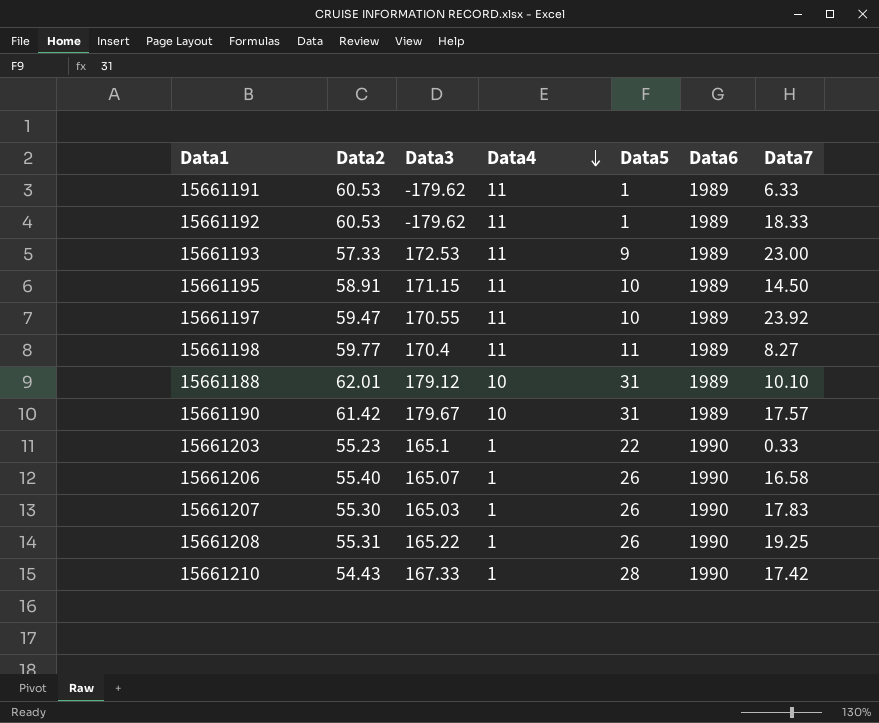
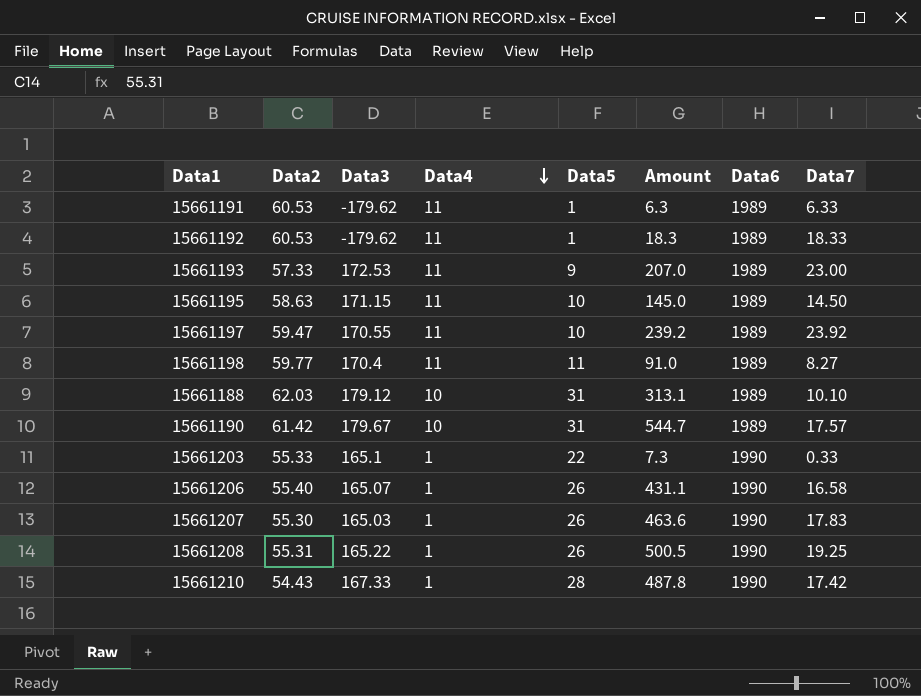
column Amount | formula: none -> [Data5] * [Data7]
15661195 | Data2: 58.91 -> 58.63
15661188 | Data2: 62.01 -> 62.03
15661203 | Data2: 55.23 -> 55.33

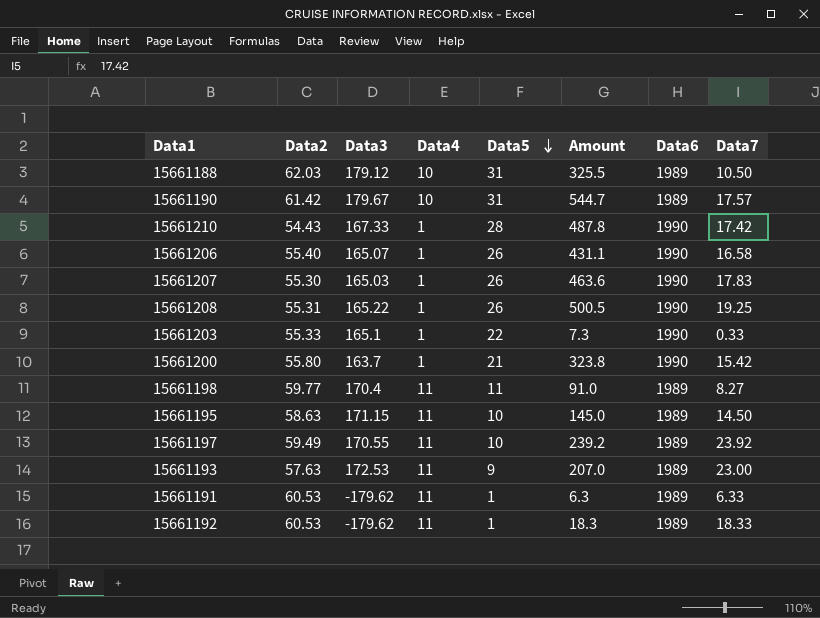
row order: Data4 descending -> Data5 descending
15661188 | Amount: 313.1 -> 325.5
15661188 | Data7: 10.10 -> 10.50
row 15661200: none -> 55.80 | 163.7 | 1 | 21 | 323.8 | 1990 | 15.42
15661197 | Data2: 59.47 -> 59.49
15661193 | Data2: 57.33 -> 57.63

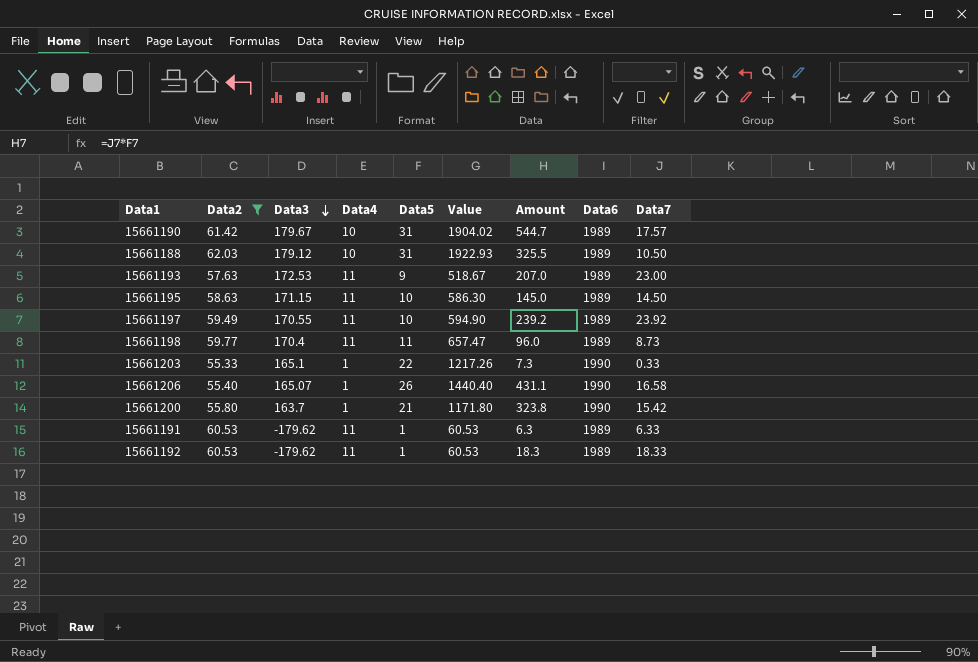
filter: none -> Data2 >= 55.33
row order: Data5 descending -> Data3 descending
column Value | formula: none -> [Data2] * [Data5]
15661198 | Amount: 91.0 -> 96.0
15661198 | Data7: 8.27 -> 8.73

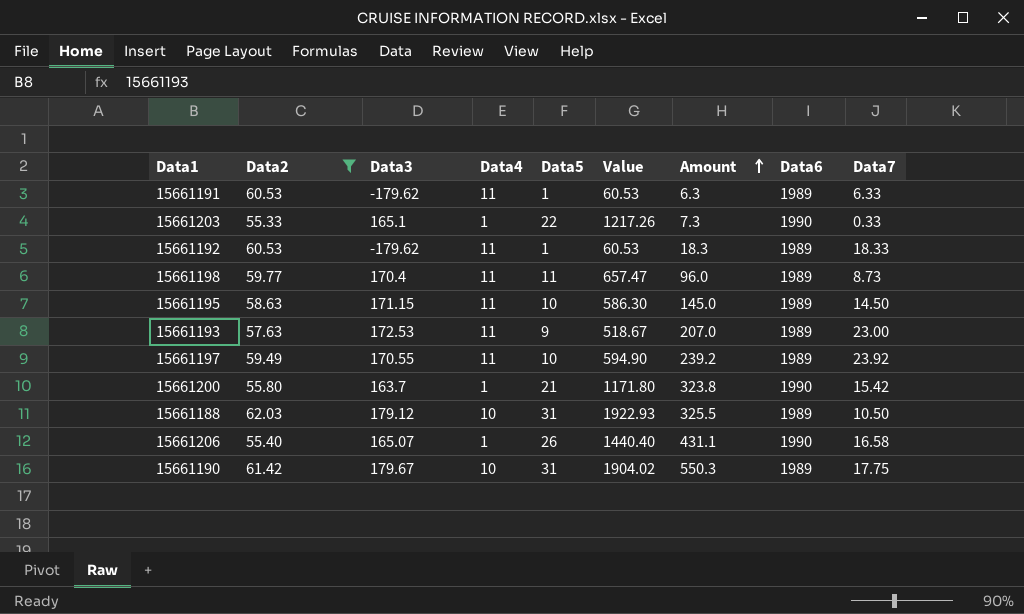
row order: Data3 descending -> Amount ascending
15661190 | Amount: 544.7 -> 550.3
15661190 | Data7: 17.57 -> 17.75

